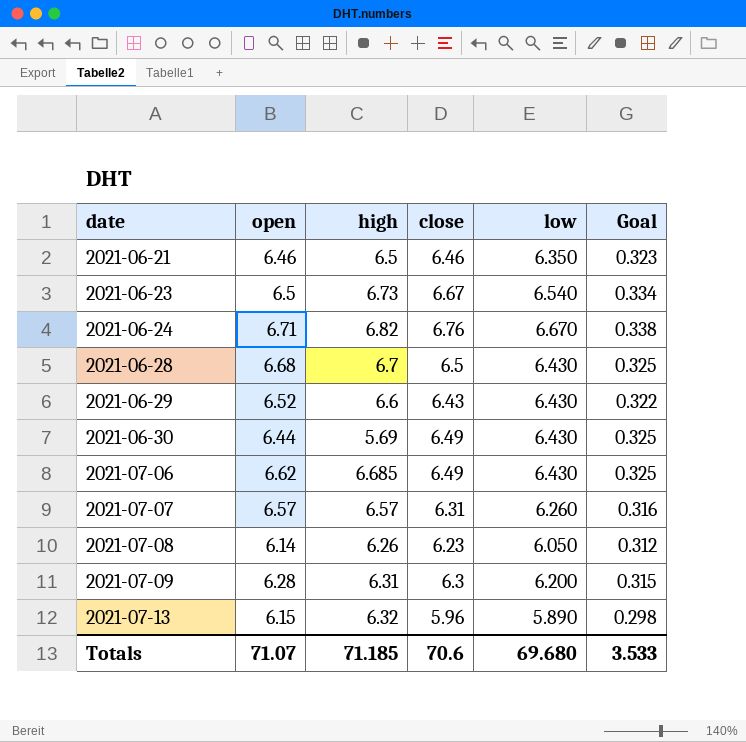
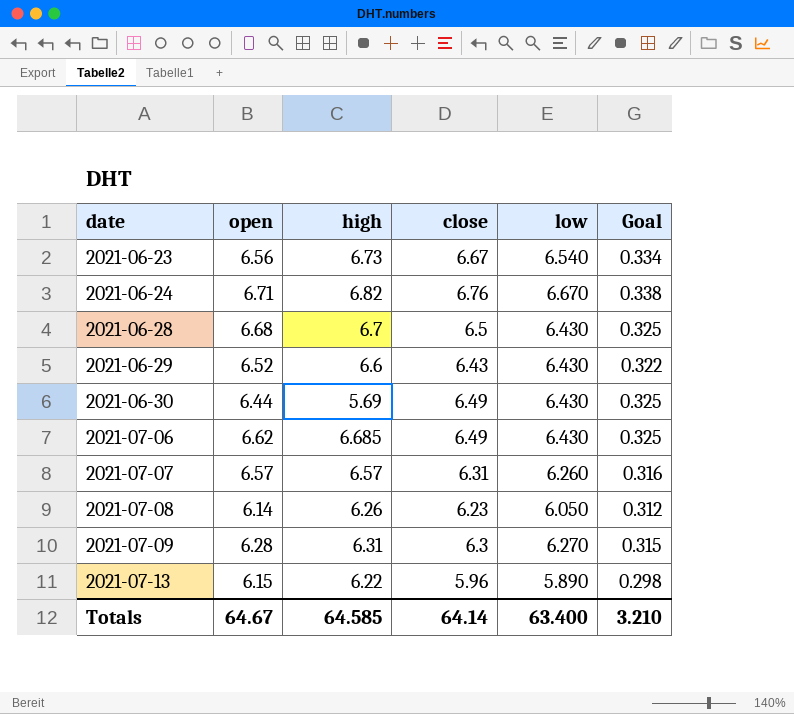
row 2021-06-21: 6.46 | 6.5 | 6.46 | 6.350 | 0.323 -> none
2021-06-23 | open: 6.5 -> 6.56
2021-07-09 | low: 6.200 -> 6.270
2021-07-13 | high: 6.32 -> 6.22
Totals | open: 71.07 -> 64.67
Totals | high: 71.185 -> 64.585
Totals | close: 70.6 -> 64.14
Totals | low: 69.680 -> 63.400
Totals | Goal: 3.533 -> 3.210

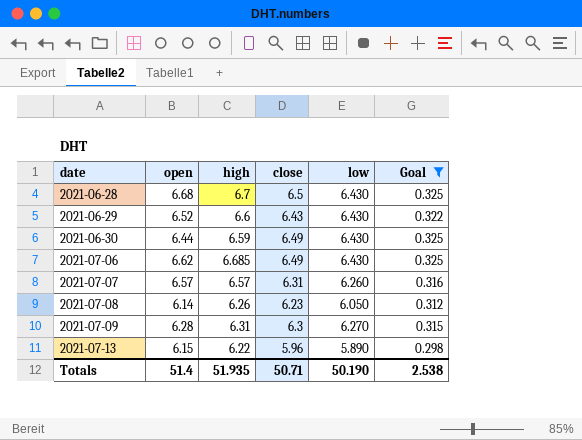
filter: none -> Goal <= 0.325
2021-06-30 | high: 5.69 -> 6.59
Totals | open: 64.67 -> 51.4
Totals | high: 64.585 -> 51.935
Totals | close: 64.14 -> 50.71
Totals | low: 63.400 -> 50.190
Totals | Goal: 3.210 -> 2.538

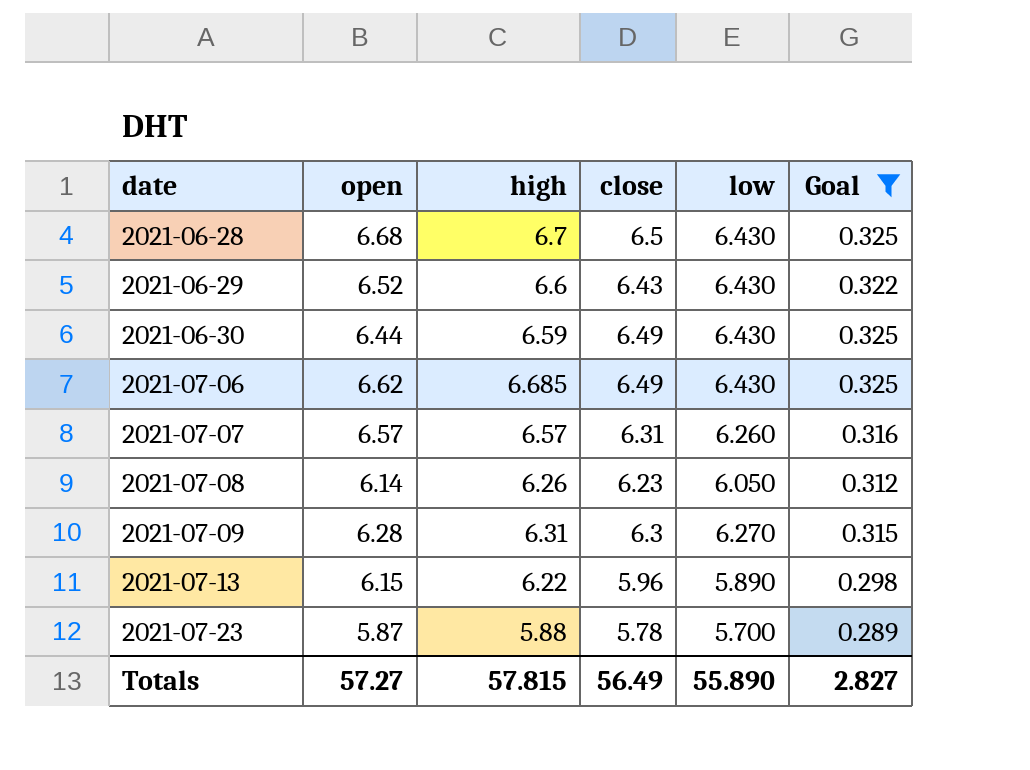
row 2021-07-23: none -> 5.87 | 5.88 | 5.78 | 5.700 | 0.289
Totals | open: 51.4 -> 57.27
Totals | high: 51.935 -> 57.815
Totals | close: 50.71 -> 56.49
Totals | low: 50.190 -> 55.890
Totals | Goal: 2.538 -> 2.827

